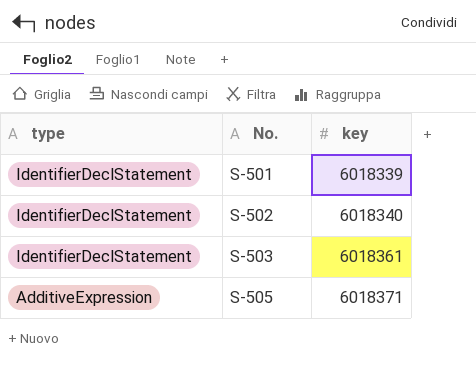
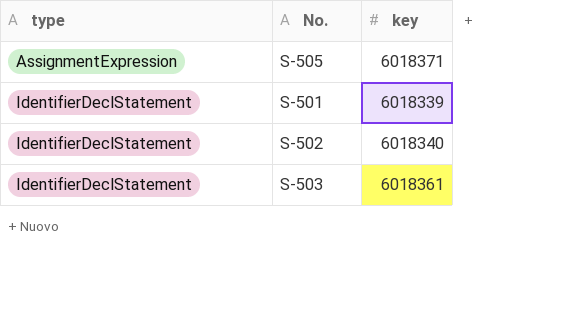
row order: type descending -> type ascending
S-505 | type: AdditiveExpression -> AssignmentExpression

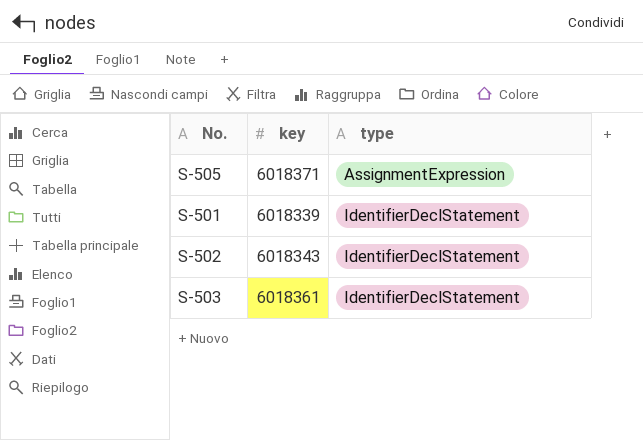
column type | position: 1 -> 3
S-502 | key: 6018340 -> 6018343

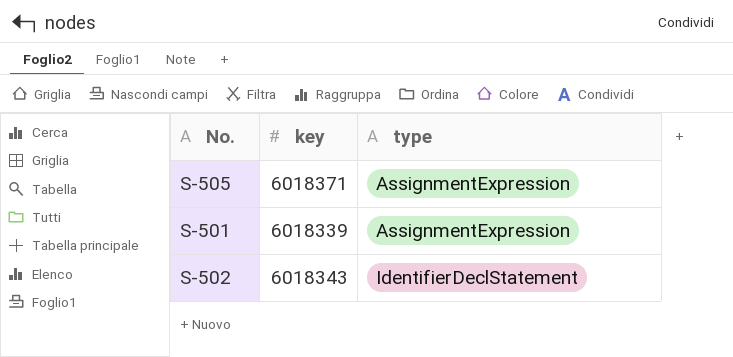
row S-503: 6018361 | IdentifierDeclStatement -> none
S-501 | type: IdentifierDeclStatement -> AssignmentExpression

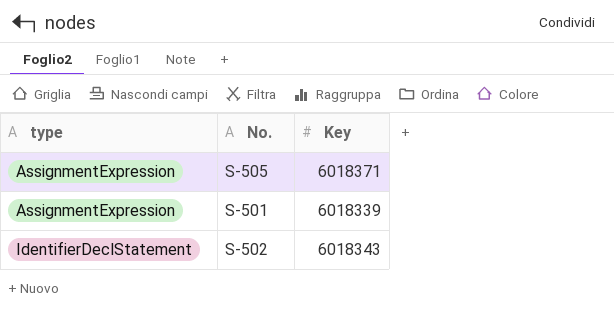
column type | position: 3 -> 1
column name: key -> Key

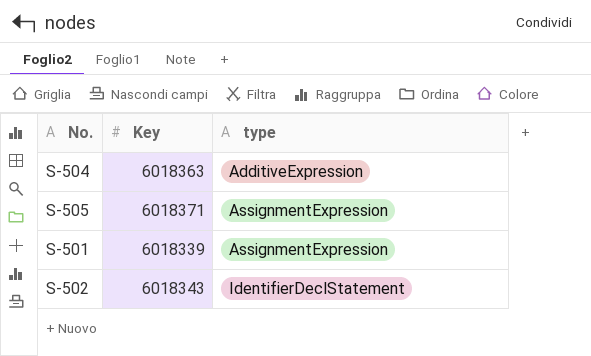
column type | position: 1 -> 3
row S-504: none -> 6018363 | AdditiveExpression

